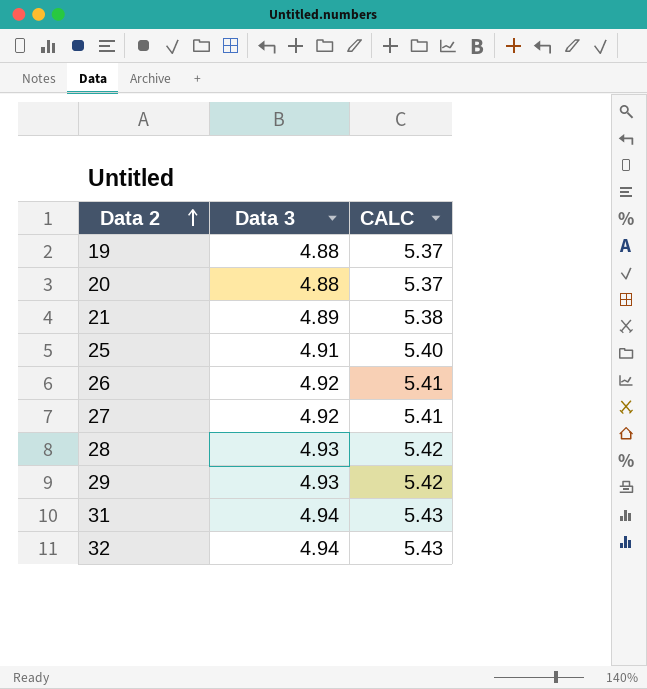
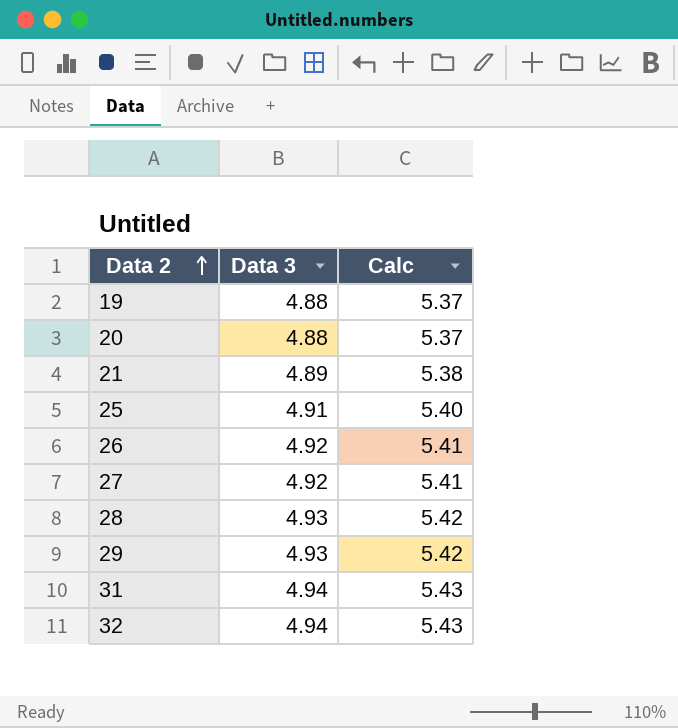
column name: CALC -> Calc

